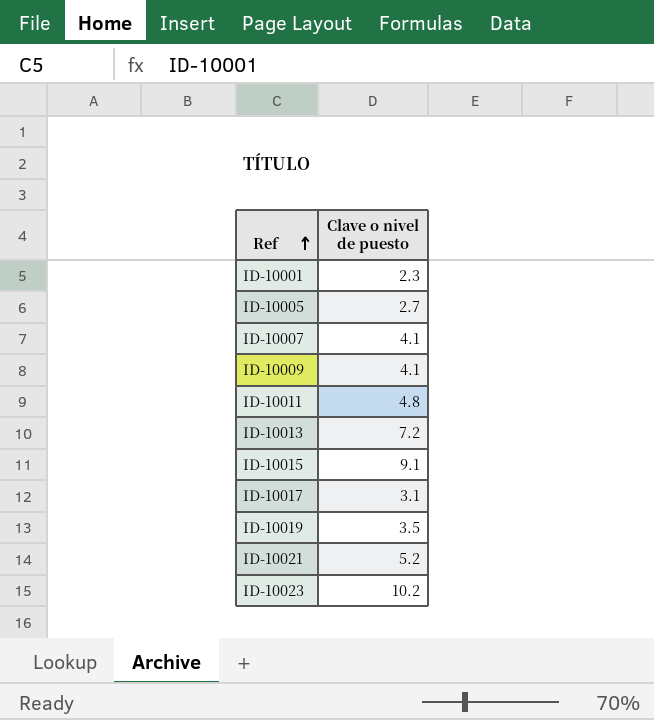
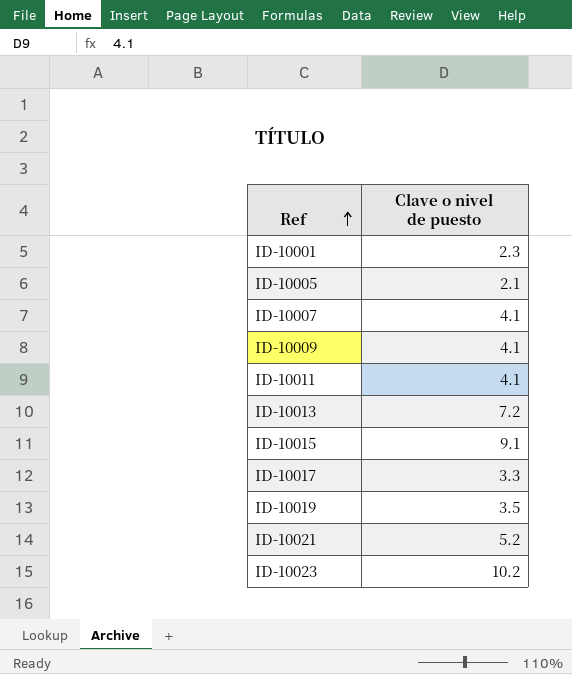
ID-10005 | Clave o nivel de puesto: 2.7 -> 2.1
ID-10011 | Clave o nivel de puesto: 4.8 -> 4.1
ID-10017 | Clave o nivel de puesto: 3.1 -> 3.3

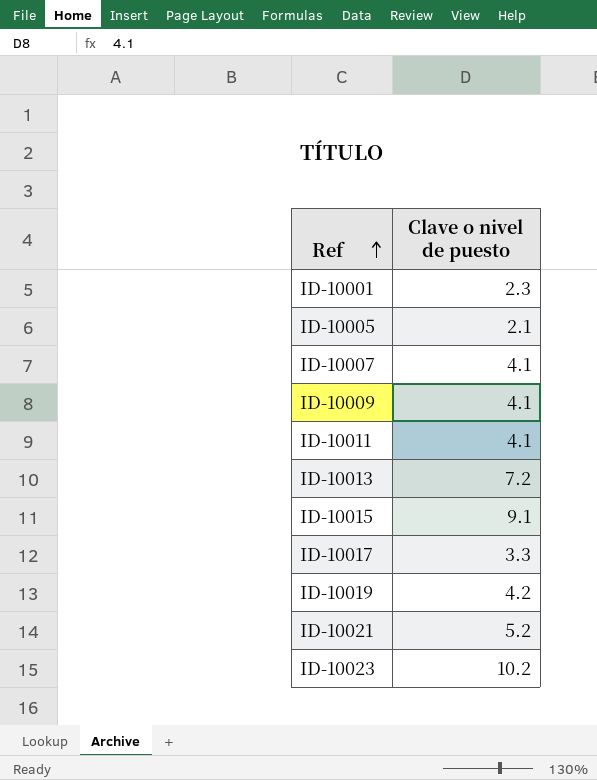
ID-10019 | Clave o nivel de puesto: 3.5 -> 4.2

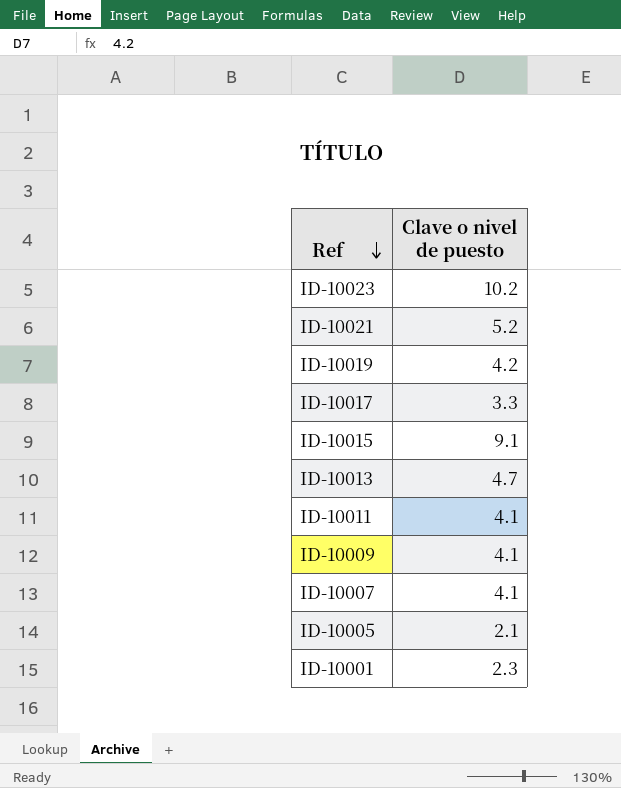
row order: Ref ascending -> Ref descending
ID-10013 | Clave o nivel de puesto: 7.2 -> 4.7

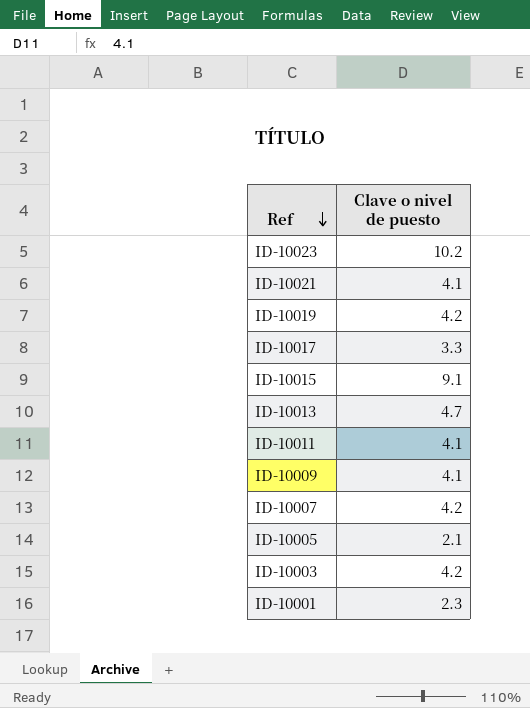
ID-10021 | Clave o nivel de puesto: 5.2 -> 4.1
ID-10007 | Clave o nivel de puesto: 4.1 -> 4.2
row ID-10003: none -> 4.2

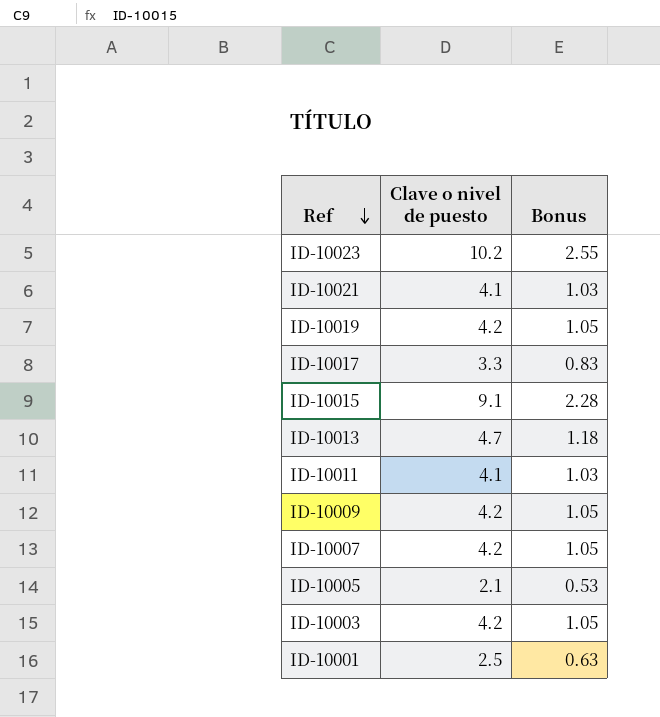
column Bonus | formula: none -> [Clave o nivel de puesto] * 0.25
ID-10009 | Clave o nivel de puesto: 4.1 -> 4.2
ID-10001 | Clave o nivel de puesto: 2.3 -> 2.5

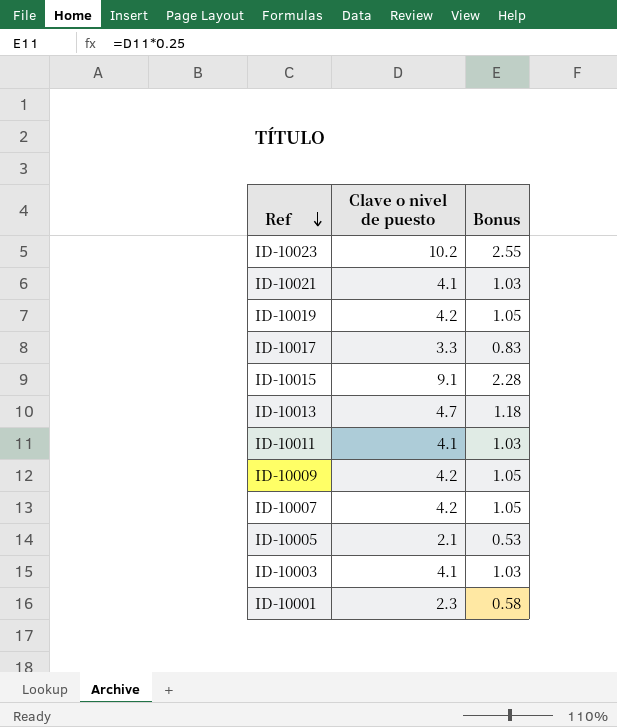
ID-10003 | Clave o nivel de puesto: 4.2 -> 4.1
ID-10003 | Bonus: 1.05 -> 1.03
ID-10001 | Clave o nivel de puesto: 2.5 -> 2.3
ID-10001 | Bonus: 0.63 -> 0.58

